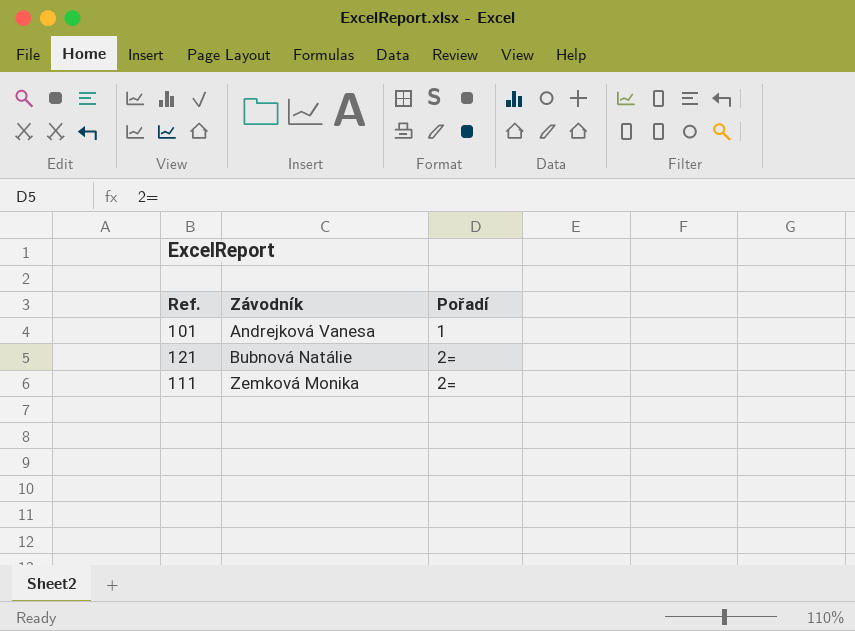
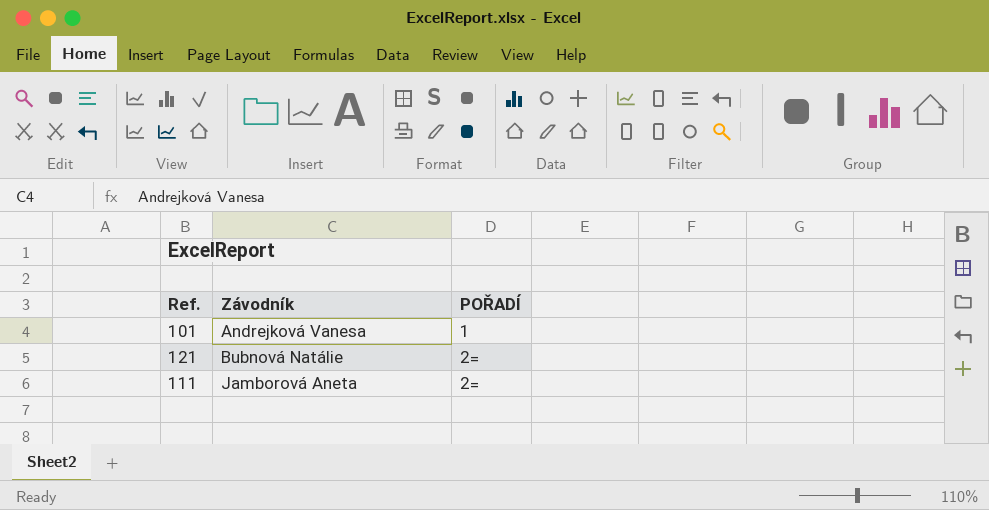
column name: Pořadí -> POŘADÍ
111 | Závodník: Zemková Monika -> Jamborová Aneta

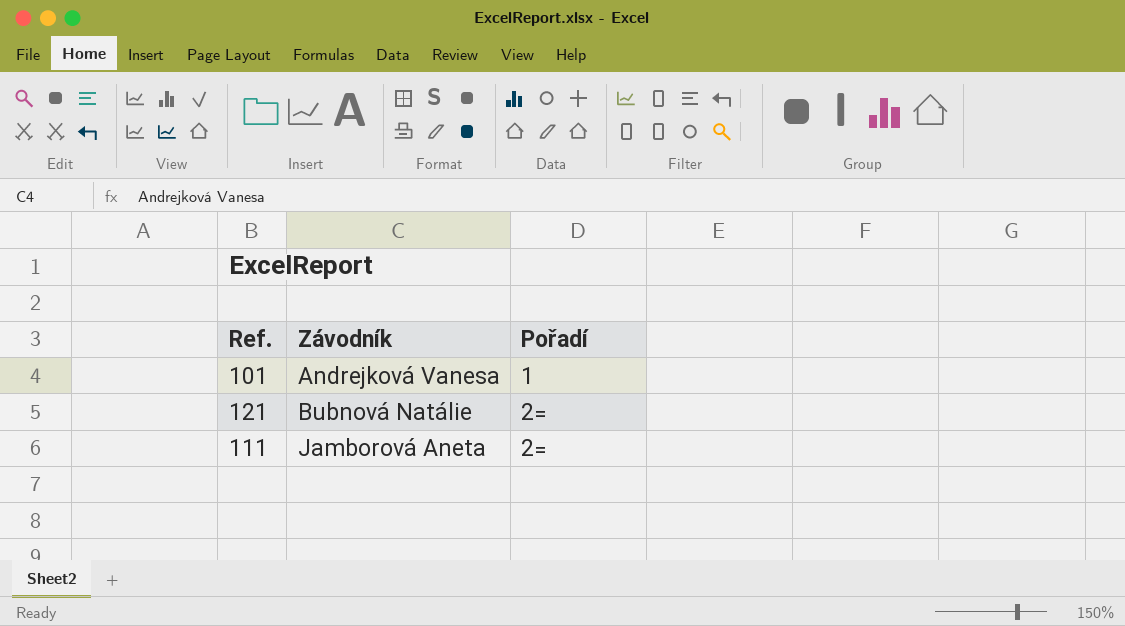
column name: POŘADÍ -> Pořadí

